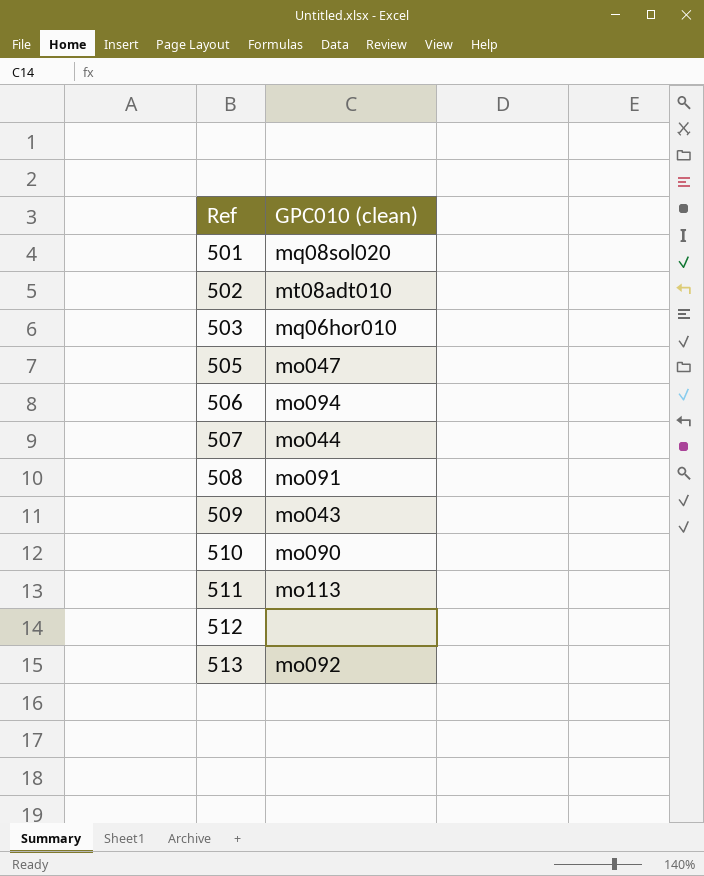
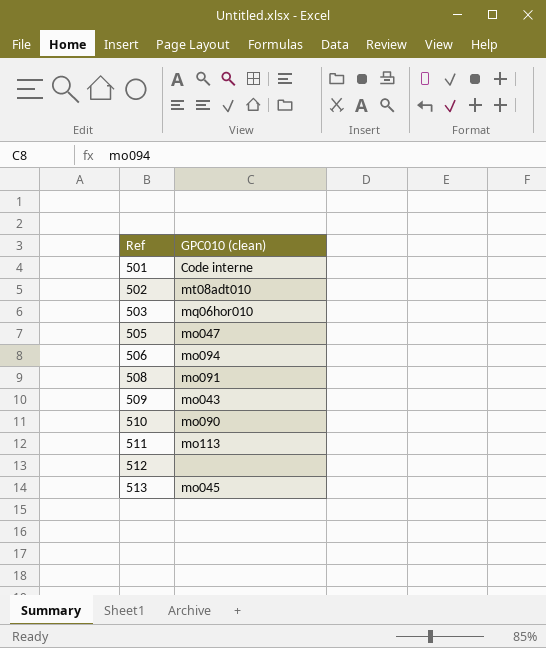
row 507: mo044 -> none
501 | GPC010 (clean): mq08sol020 -> Code interne
513 | GPC010 (clean): mo092 -> mo045

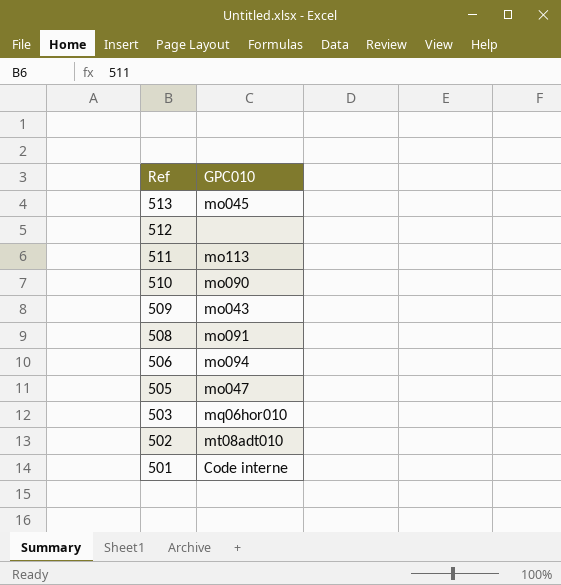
row order: Ref ascending -> Ref descending
column name: GPC010 (clean) -> GPC010

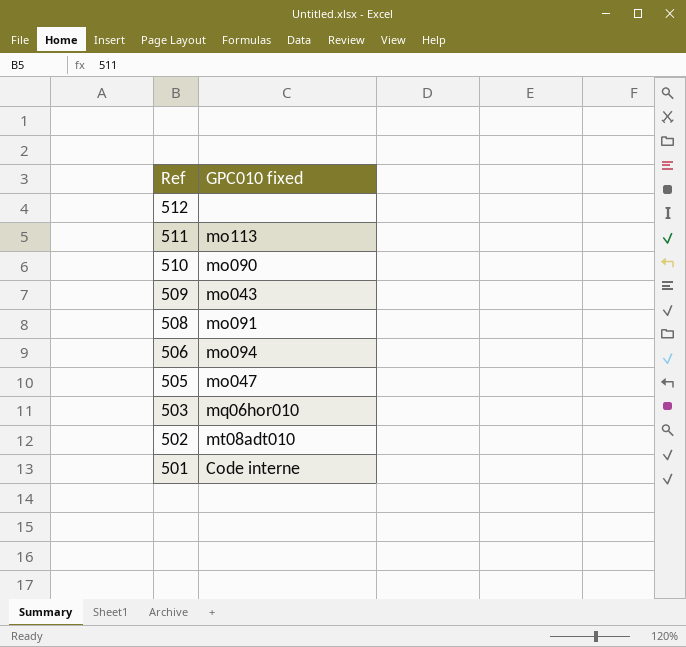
column name: GPC010 -> GPC010 fixed
row 513: mo045 -> none

